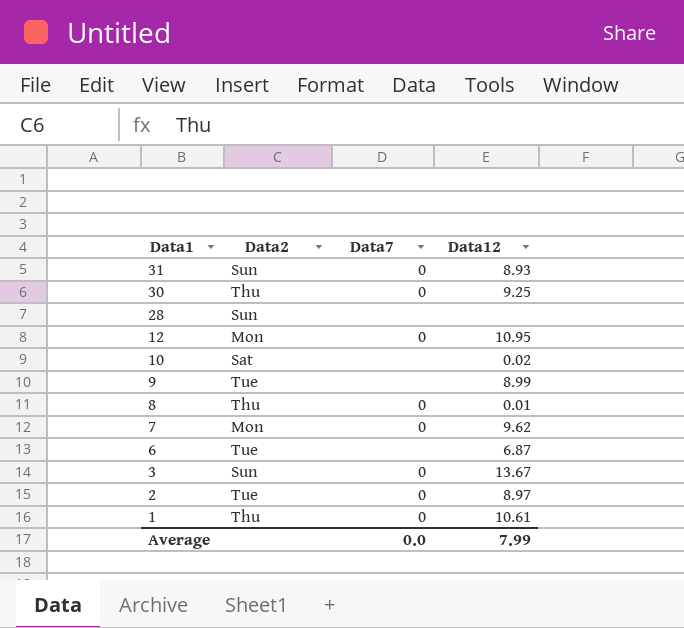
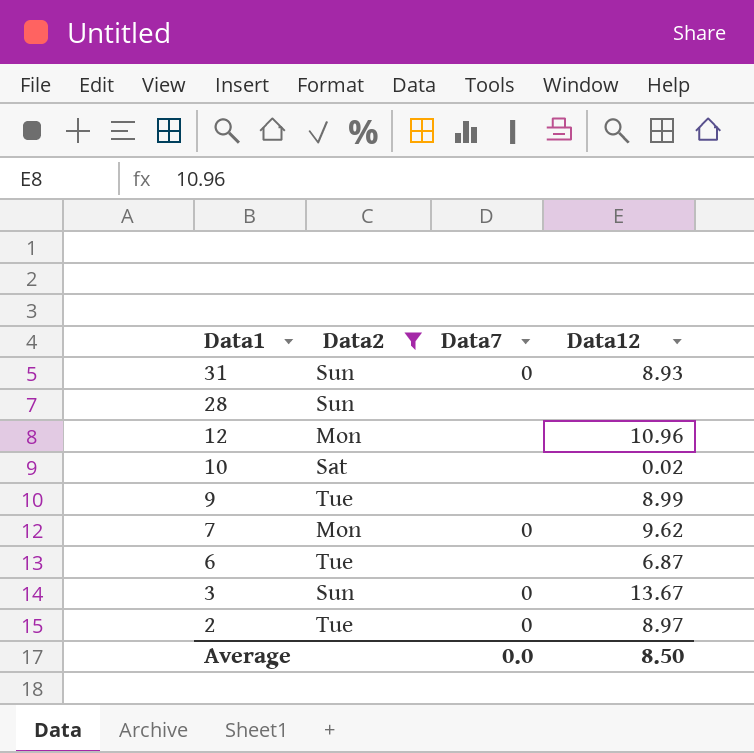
filter: none -> Data2 != Thu
12 | Data7: 0 -> none
12 | Data12: 10.95 -> 10.96
Average | Data12: 7.99 -> 8.50

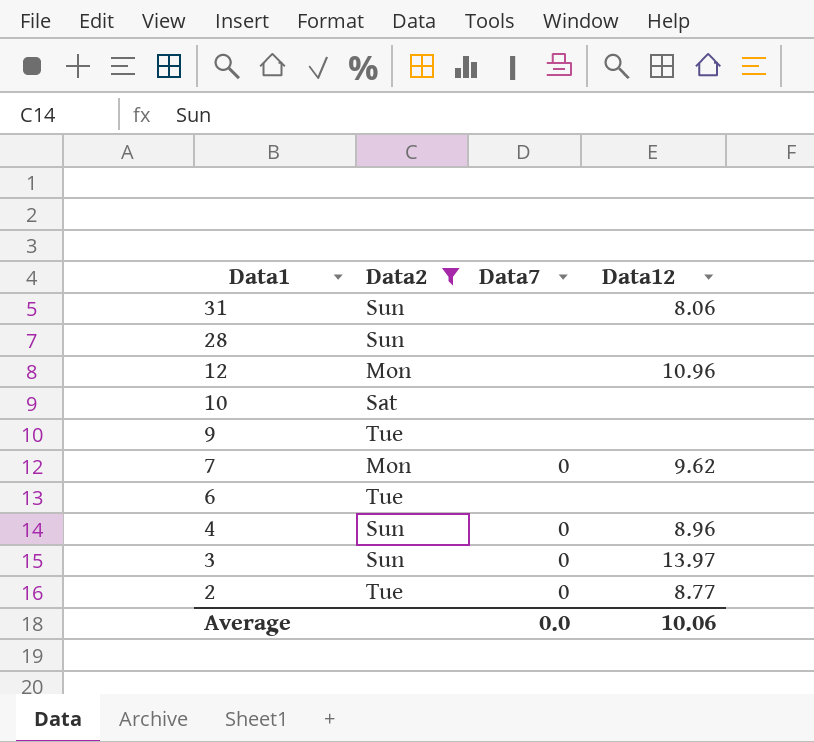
31 | Data7: 0 -> none
31 | Data12: 8.93 -> 8.06
10 | Data12: 0.02 -> none
9 | Data12: 8.99 -> none
6 | Data12: 6.87 -> none
row 4: none -> Sun | 0 | 8.96
3 | Data12: 13.67 -> 13.97
2 | Data12: 8.97 -> 8.77
Average | Data12: 8.50 -> 10.06

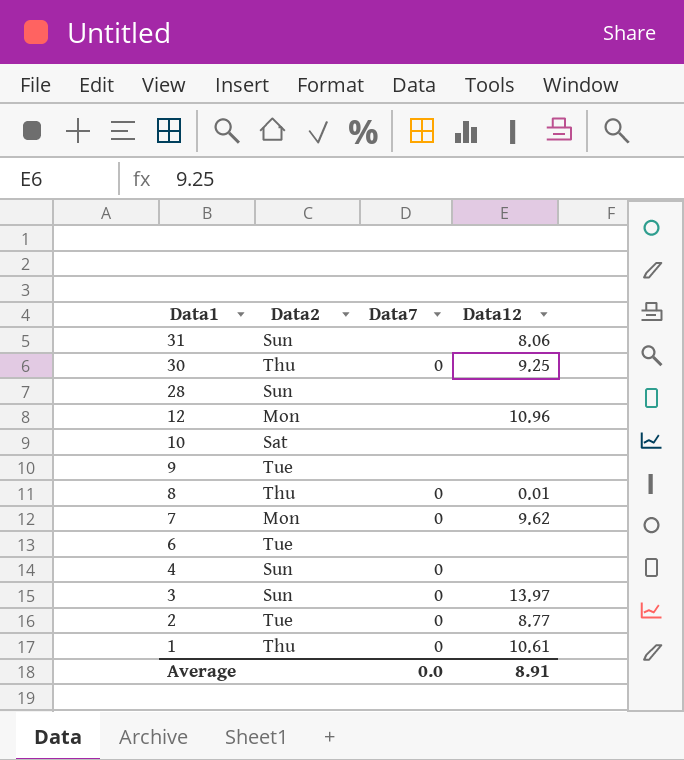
filter: Data2 != Thu -> none
4 | Data12: 8.96 -> none
Average | Data12: 10.06 -> 8.91

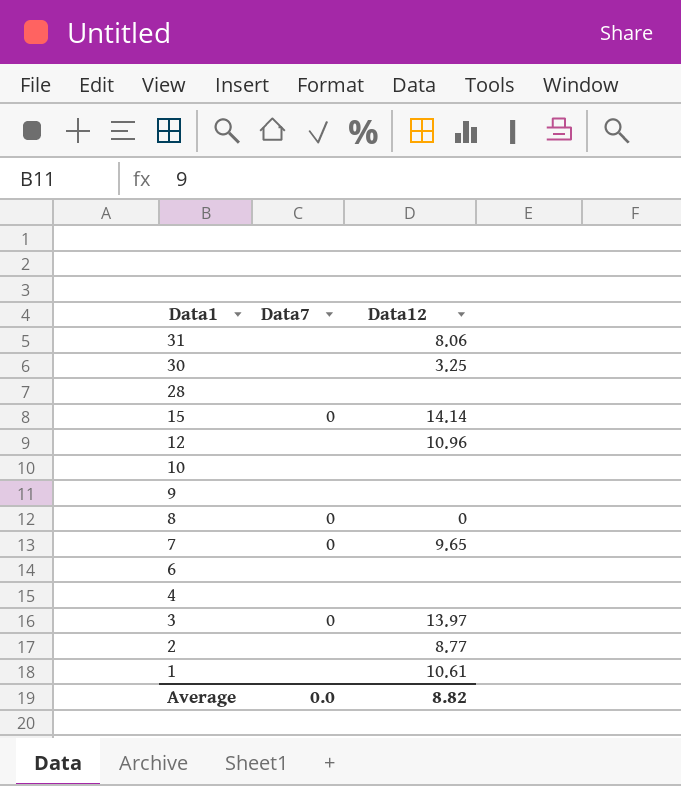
column Data2 | position: 2 -> none
30 | Data7: 0 -> none
30 | Data12: 9.25 -> 3.25
row 15: none -> 0 | 14.14
8 | Data12: 0.01 -> 0
7 | Data12: 9.62 -> 9.65
4 | Data7: 0 -> none
2 | Data7: 0 -> none
1 | Data7: 0 -> none
Average | Data12: 8.91 -> 8.82

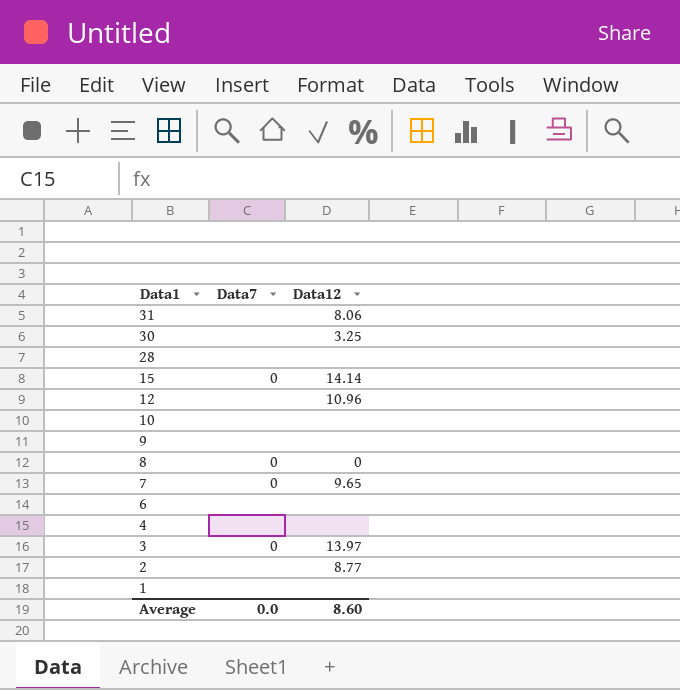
1 | Data12: 10.61 -> none
Average | Data12: 8.82 -> 8.60

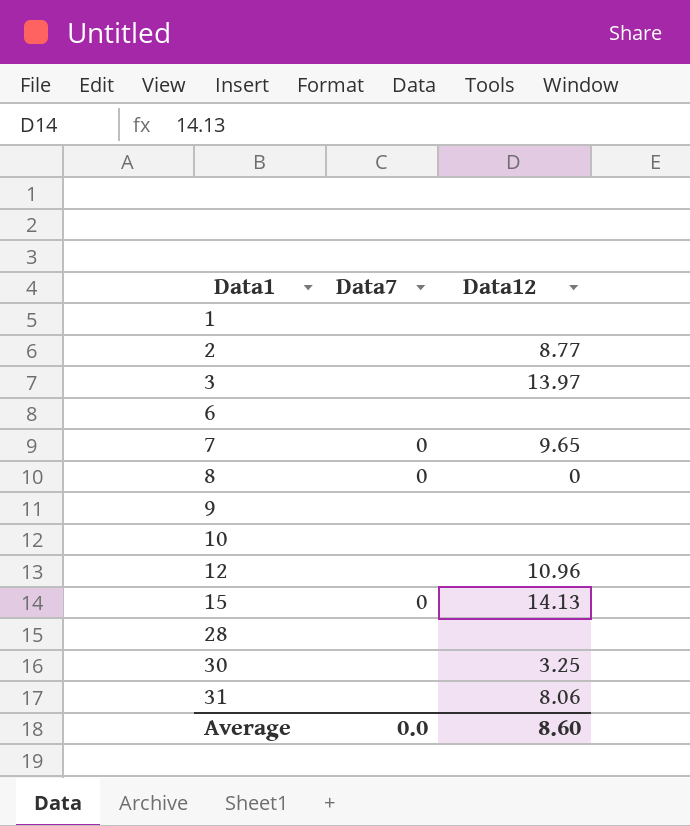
row order: Data1 descending -> Data1 ascending
row 4: none | none -> none
3 | Data7: 0 -> none
15 | Data12: 14.14 -> 14.13

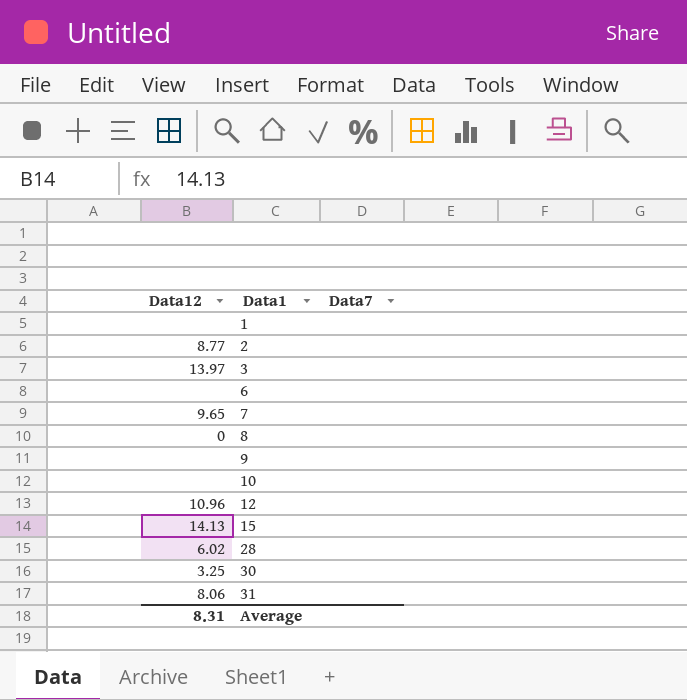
column Data12 | position: 3 -> 1
7 | Data7: 0 -> none
8 | Data7: 0 -> none
15 | Data7: 0 -> none
28 | Data12: none -> 6.02
Average | Data12: 8.60 -> 8.31
Average | Data7: 0.0 -> none

